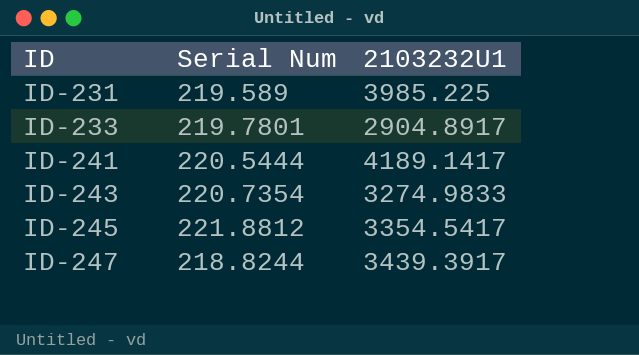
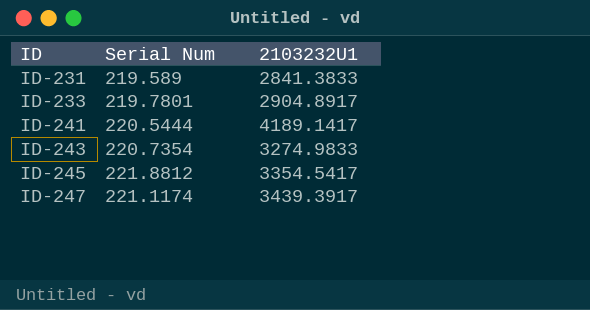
ID-231 | 2103232U1: 3985.225 -> 2841.3833
ID-247 | Serial Num: 218.8244 -> 221.1174

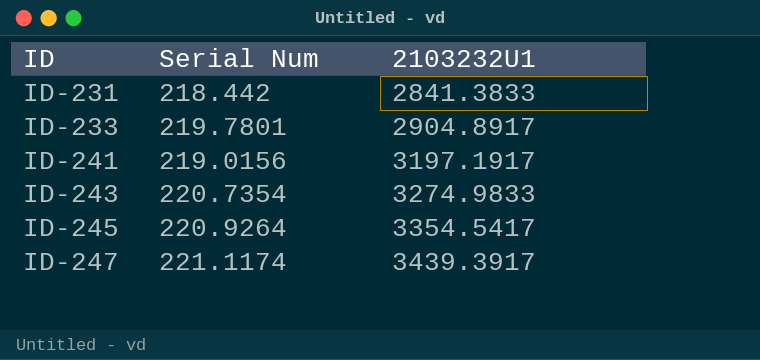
ID-231 | Serial Num: 219.589 -> 218.442
ID-241 | Serial Num: 220.5444 -> 219.0156
ID-241 | 2103232U1: 4189.1417 -> 3197.1917
ID-245 | Serial Num: 221.8812 -> 220.9264

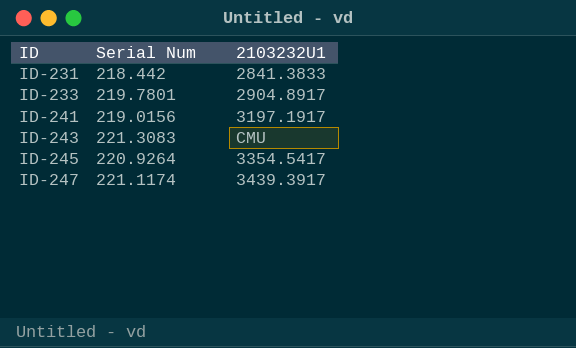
ID-243 | Serial Num: 220.7354 -> 221.3083
ID-243 | 2103232U1: 3274.9833 -> CMU

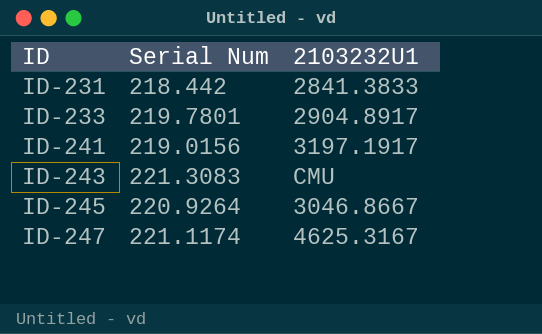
ID-245 | 2103232U1: 3354.5417 -> 3046.8667
ID-247 | 2103232U1: 3439.3917 -> 4625.3167

